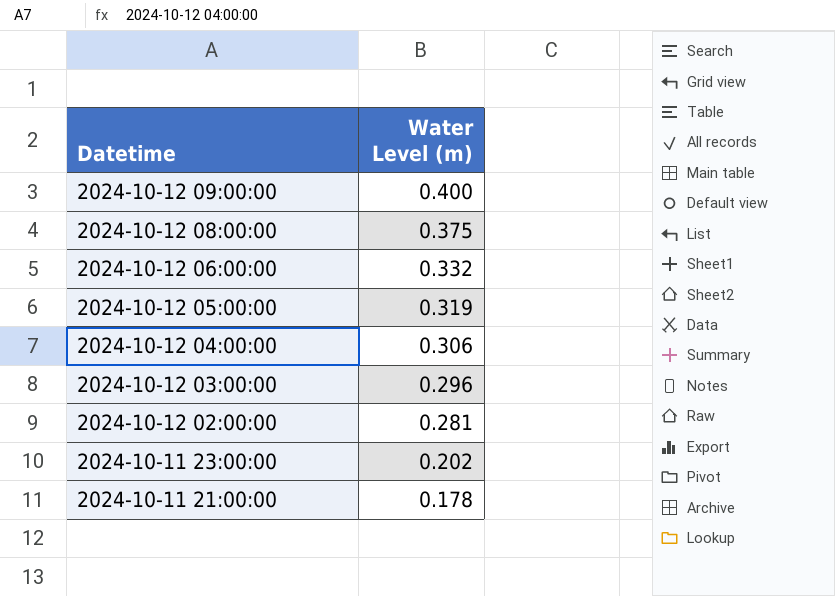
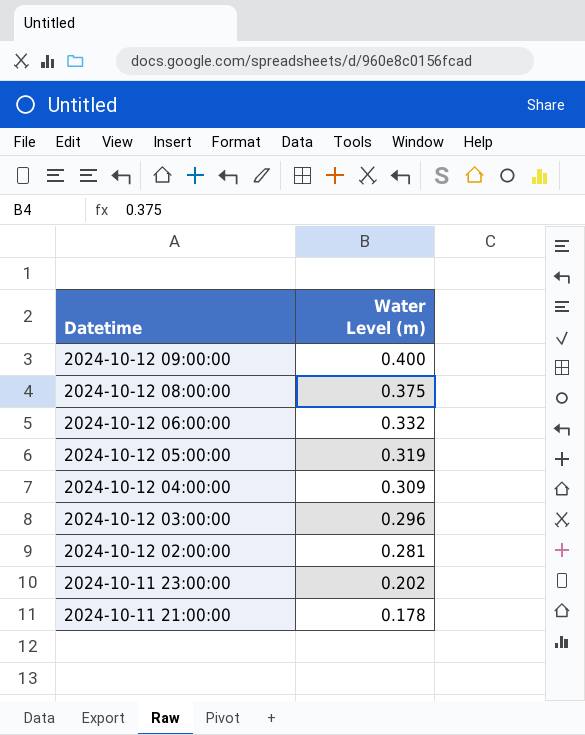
2024-10-12 04:00:00 | Water Level (m): 0.306 -> 0.309

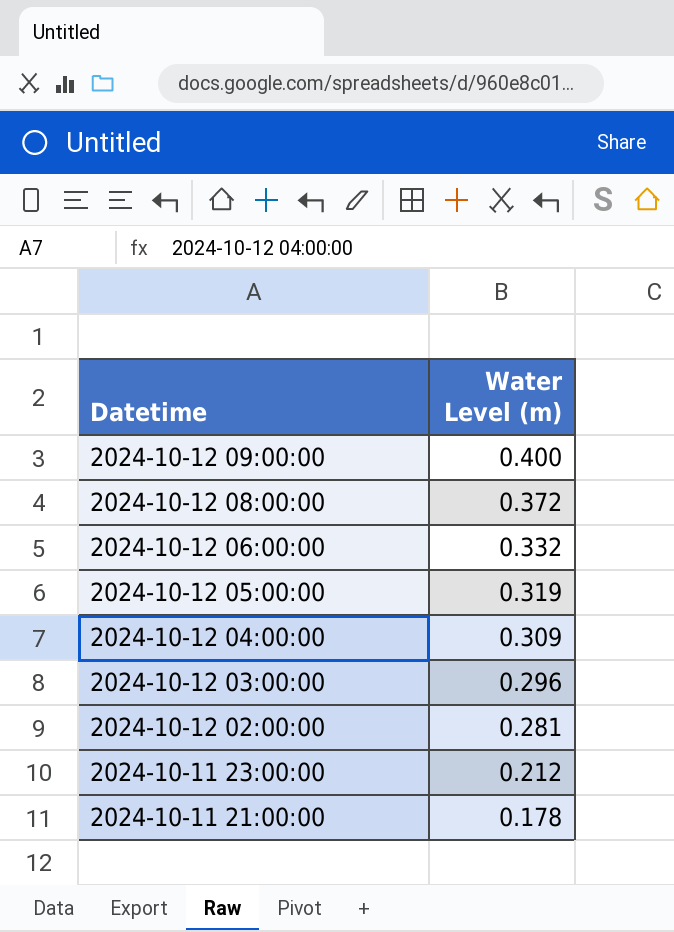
2024-10-12 08:00:00 | Water Level (m): 0.375 -> 0.372
2024-10-11 23:00:00 | Water Level (m): 0.202 -> 0.212

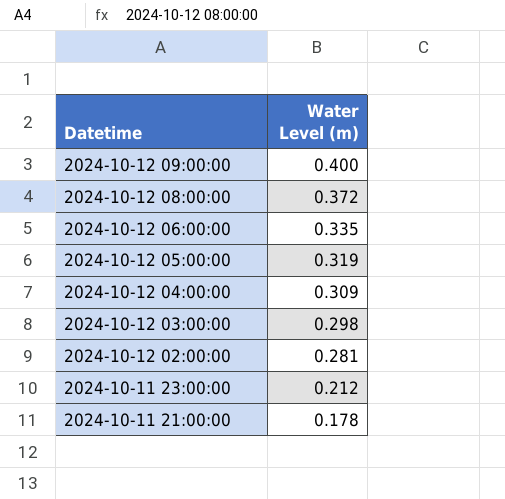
2024-10-12 06:00:00 | Water Level (m): 0.332 -> 0.335
2024-10-12 03:00:00 | Water Level (m): 0.296 -> 0.298

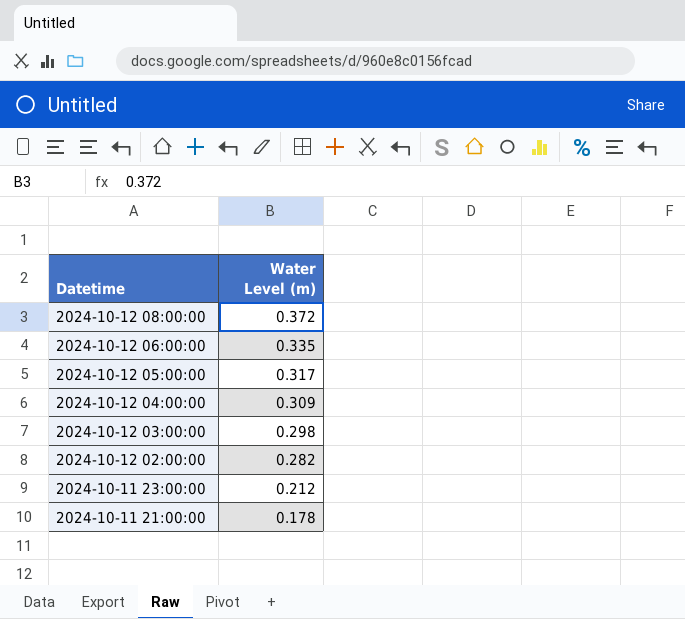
row 2024-10-12 09:00:00: 0.400 -> none
2024-10-12 05:00:00 | Water Level (m): 0.319 -> 0.317
2024-10-12 02:00:00 | Water Level (m): 0.281 -> 0.282

